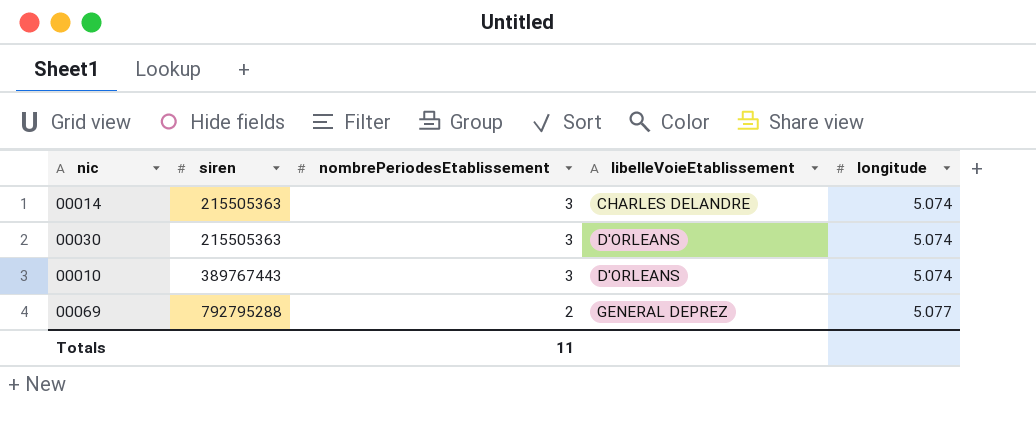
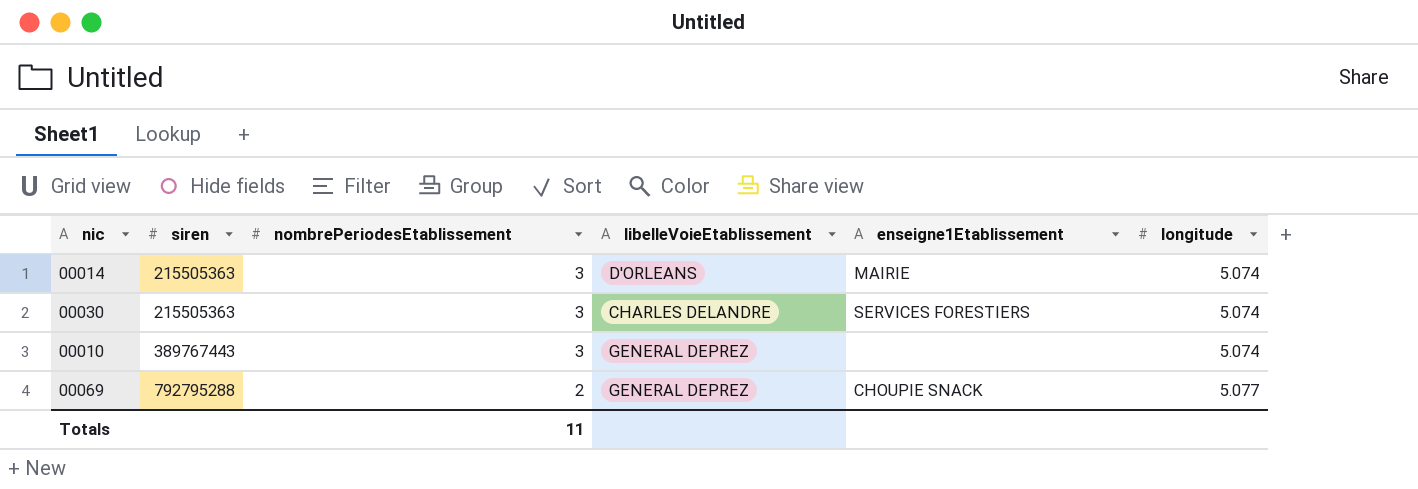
column enseigne1Etablissement | position: none -> 5
00014 | libelleVoieEtablissement: CHARLES DELANDRE -> D'ORLEANS
00030 | libelleVoieEtablissement: D'ORLEANS -> CHARLES DELANDRE
00010 | libelleVoieEtablissement: D'ORLEANS -> GENERAL DEPREZ

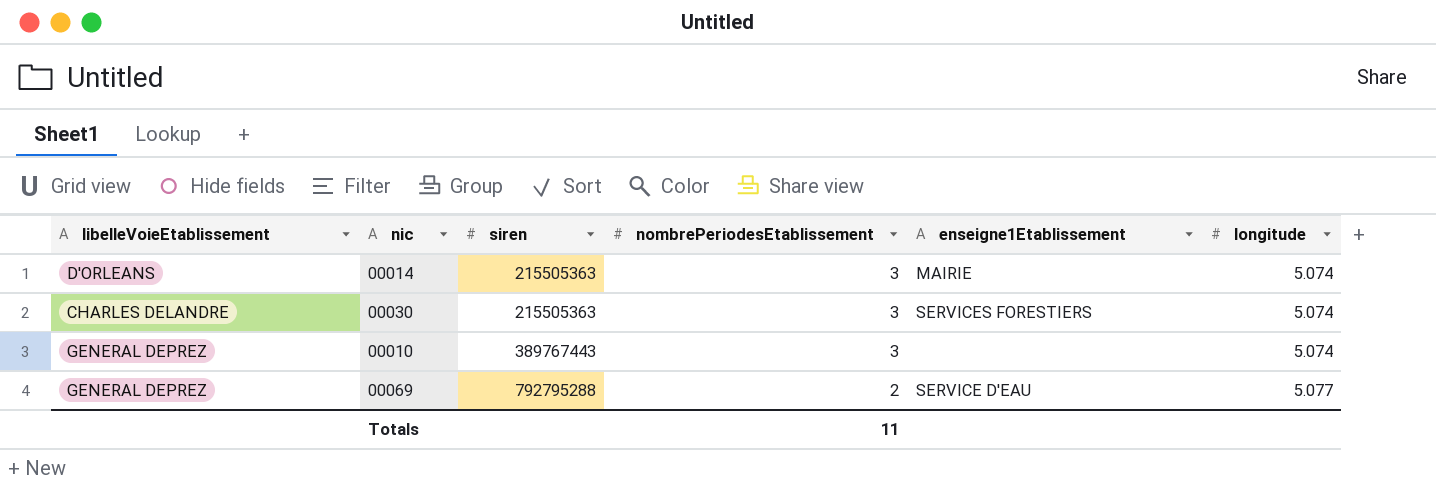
column libelleVoieEtablissement | position: 4 -> 1
00069 | enseigne1Etablissement: CHOUPIE SNACK -> SERVICE D'EAU

